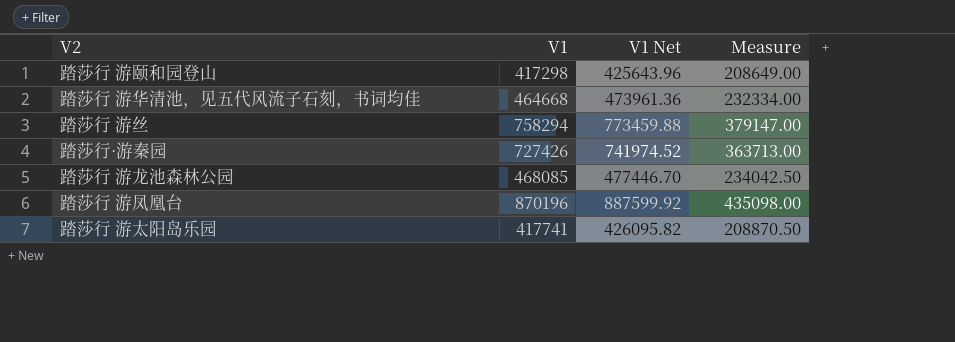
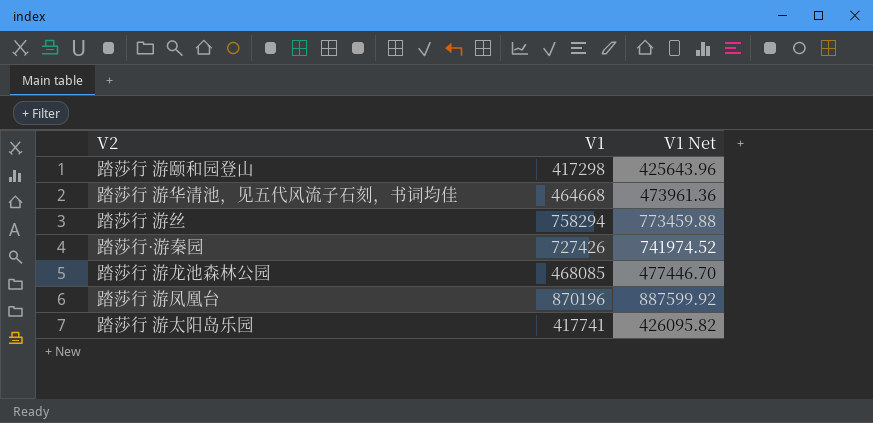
column Measure | formula: [V1] * 0.5 -> none

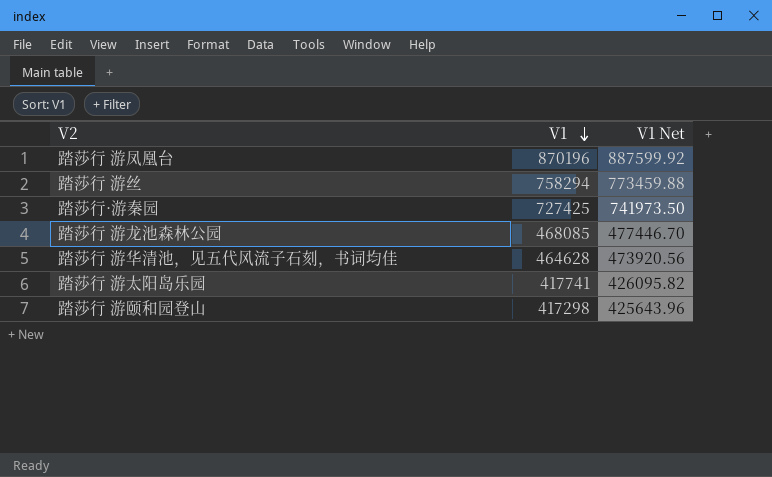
row order: none -> V1 descending
踏莎行·游秦园 | V1: 727426 -> 727425
踏莎行·游秦园 | V1 Net: 741974.52 -> 741973.50
踏莎行 游华清池，见五代风流子石刻，书词均佳 | V1: 464668 -> 464628
踏莎行 游华清池，见五代风流子石刻，书词均佳 | V1 Net: 473961.36 -> 473920.56

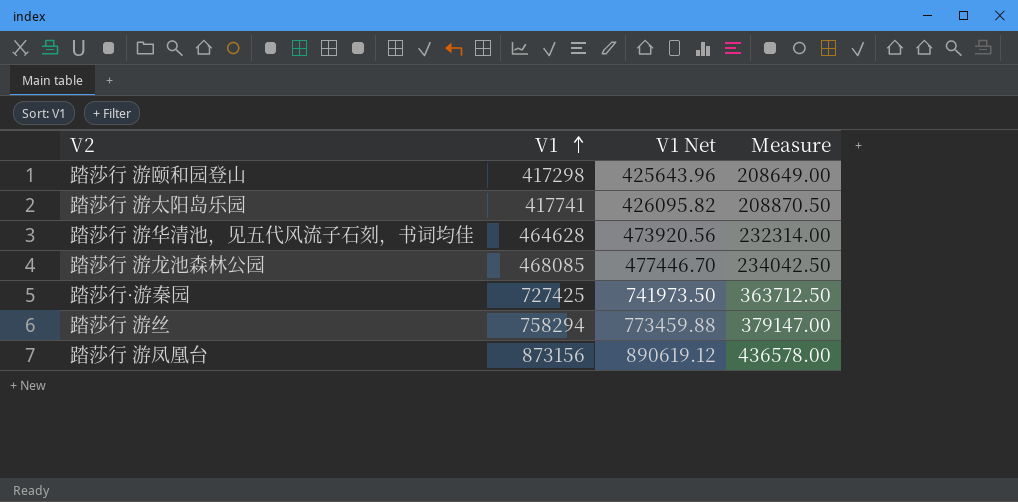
row order: V1 descending -> V1 ascending
column Measure | formula: none -> [V1] * 0.5
踏莎行 游凤凰台 | V1: 870196 -> 873156
踏莎行 游凤凰台 | V1 Net: 887599.92 -> 890619.12

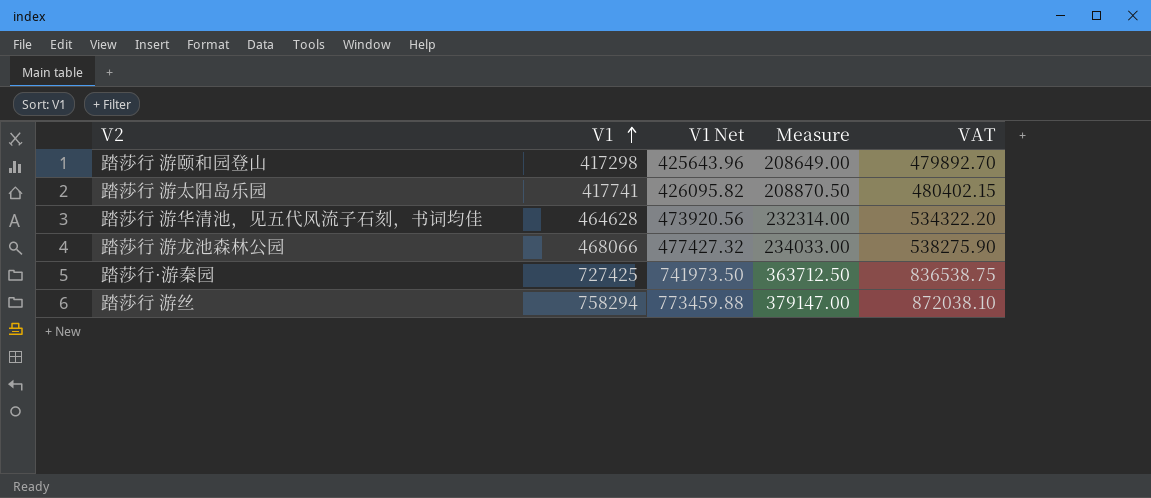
column VAT | formula: none -> [V1] * 1.15
row 踏莎行 游凤凰台: 873156 | 890619.12 | 436578.00 -> none
踏莎行 游龙池森林公园 | V1: 468085 -> 468066
踏莎行 游龙池森林公园 | V1 Net: 477446.70 -> 477427.32
踏莎行 游龙池森林公园 | Measure: 234042.50 -> 234033.00

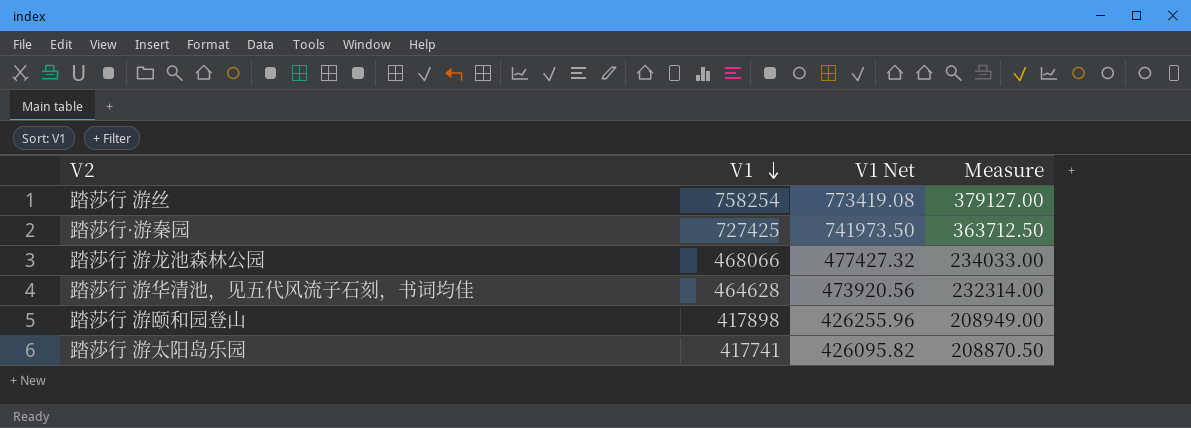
row order: V1 ascending -> V1 descending
column VAT | formula: [V1] * 1.15 -> none
踏莎行 游丝 | V1: 758294 -> 758254
踏莎行 游丝 | V1 Net: 773459.88 -> 773419.08
踏莎行 游丝 | Measure: 379147.00 -> 379127.00
踏莎行 游颐和园登山 | V1: 417298 -> 417898
踏莎行 游颐和园登山 | V1 Net: 425643.96 -> 426255.96
踏莎行 游颐和园登山 | Measure: 208649.00 -> 208949.00

